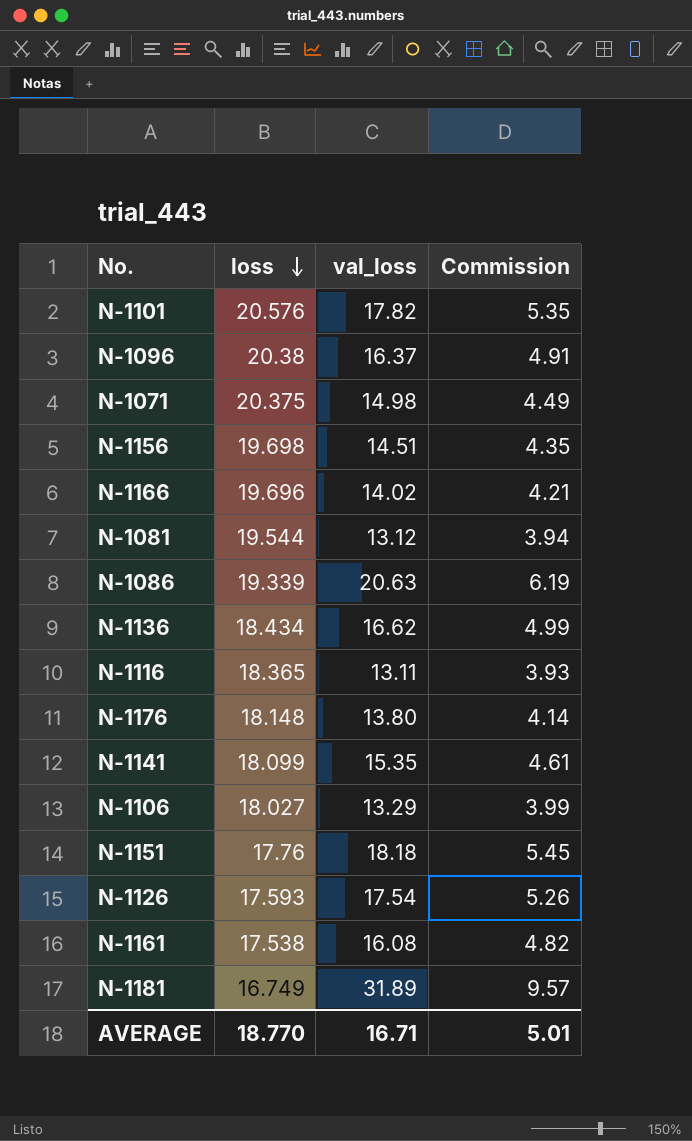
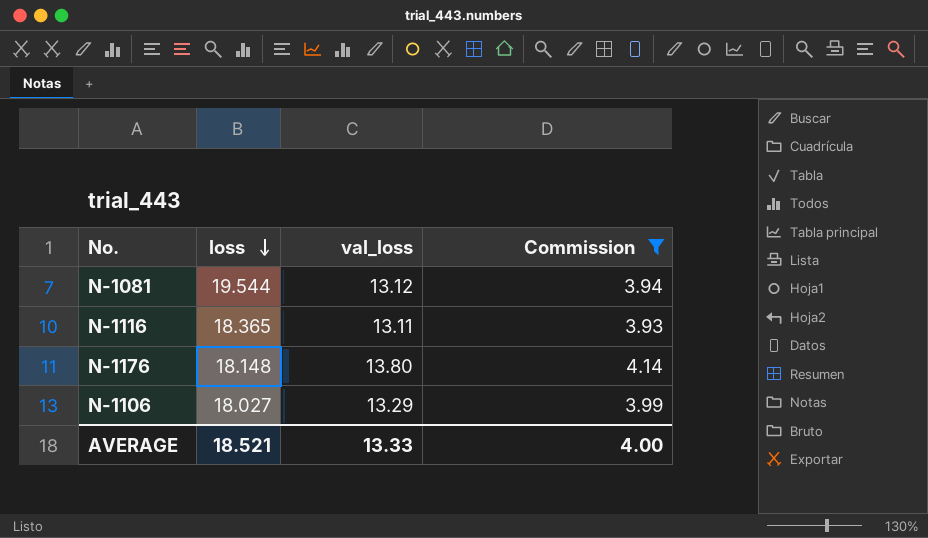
filter: none -> Commission <= 4.14
AVERAGE | loss: 18.770 -> 18.521
AVERAGE | val_loss: 16.71 -> 13.33
AVERAGE | Commission: 5.01 -> 4.00

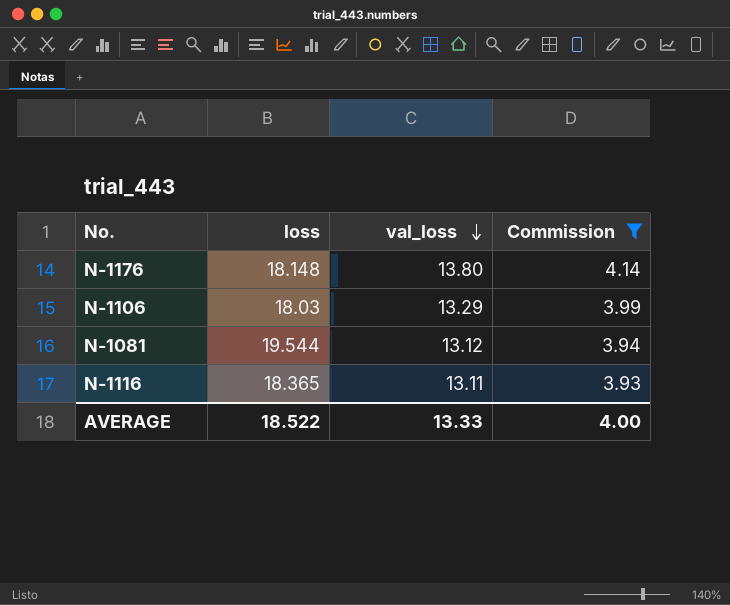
row order: loss descending -> val_loss descending
N-1106 | loss: 18.027 -> 18.03
AVERAGE | loss: 18.521 -> 18.522

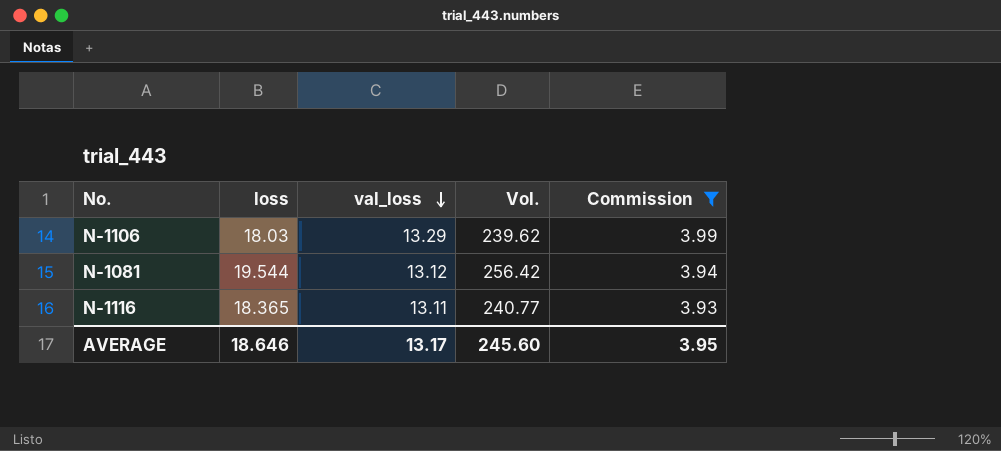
column Vol. | formula: none -> [loss] * [val_loss]
row N-1176: 18.148 | 13.80 | 4.14 -> none
AVERAGE | loss: 18.522 -> 18.646
AVERAGE | val_loss: 13.33 -> 13.17
AVERAGE | Commission: 4.00 -> 3.95

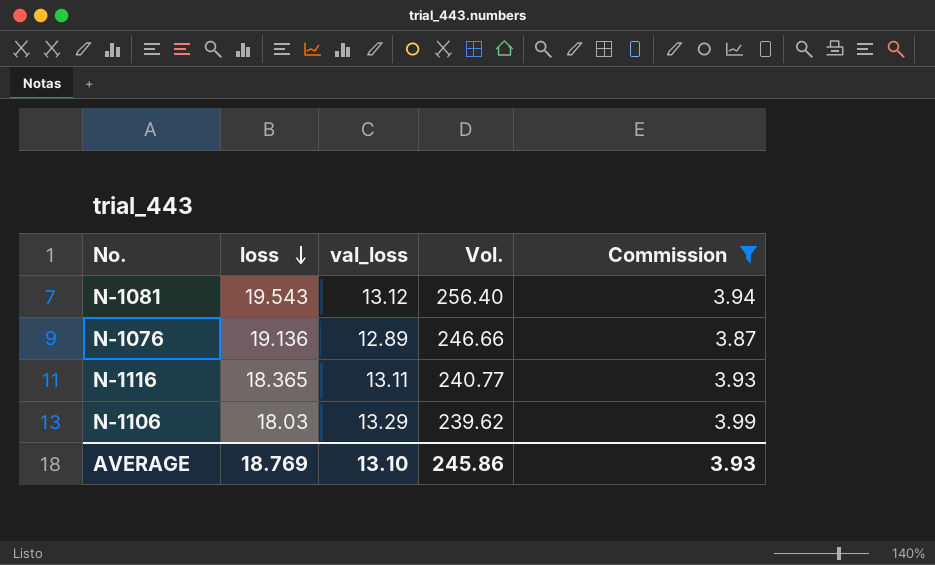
row order: val_loss descending -> loss descending
N-1081 | loss: 19.544 -> 19.543
N-1081 | Vol.: 256.42 -> 256.40
row N-1076: none -> 19.136 | 12.89 | 246.66 | 3.87
AVERAGE | loss: 18.646 -> 18.769
AVERAGE | val_loss: 13.17 -> 13.10
AVERAGE | Vol.: 245.60 -> 245.86
AVERAGE | Commission: 3.95 -> 3.93

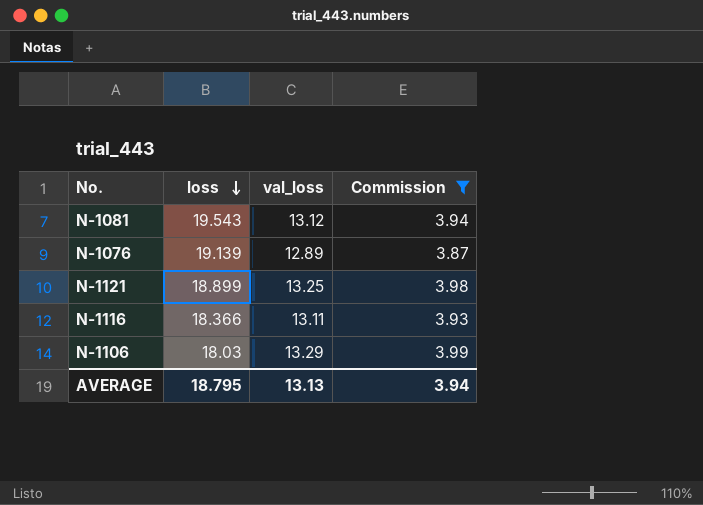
column Vol. | formula: [loss] * [val_loss] -> none
N-1076 | loss: 19.136 -> 19.139
row N-1121: none -> 18.899 | 13.25 | 3.98
N-1116 | loss: 18.365 -> 18.366
AVERAGE | loss: 18.769 -> 18.795
AVERAGE | val_loss: 13.10 -> 13.13
AVERAGE | Commission: 3.93 -> 3.94

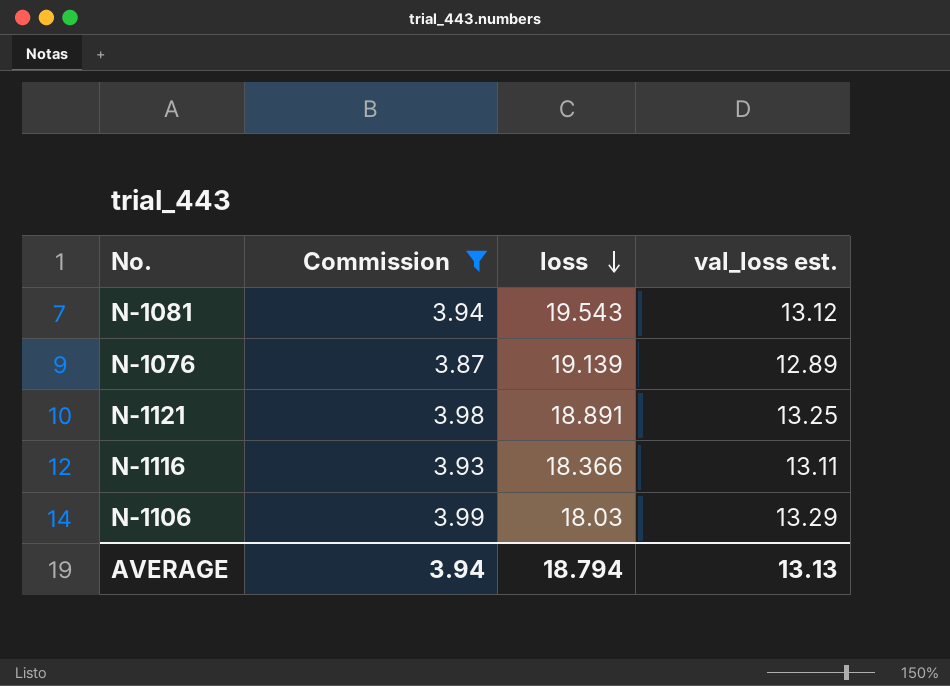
column Commission | position: 4 -> 2
column name: val_loss -> val_loss est.
N-1121 | loss: 18.899 -> 18.891
AVERAGE | loss: 18.795 -> 18.794

